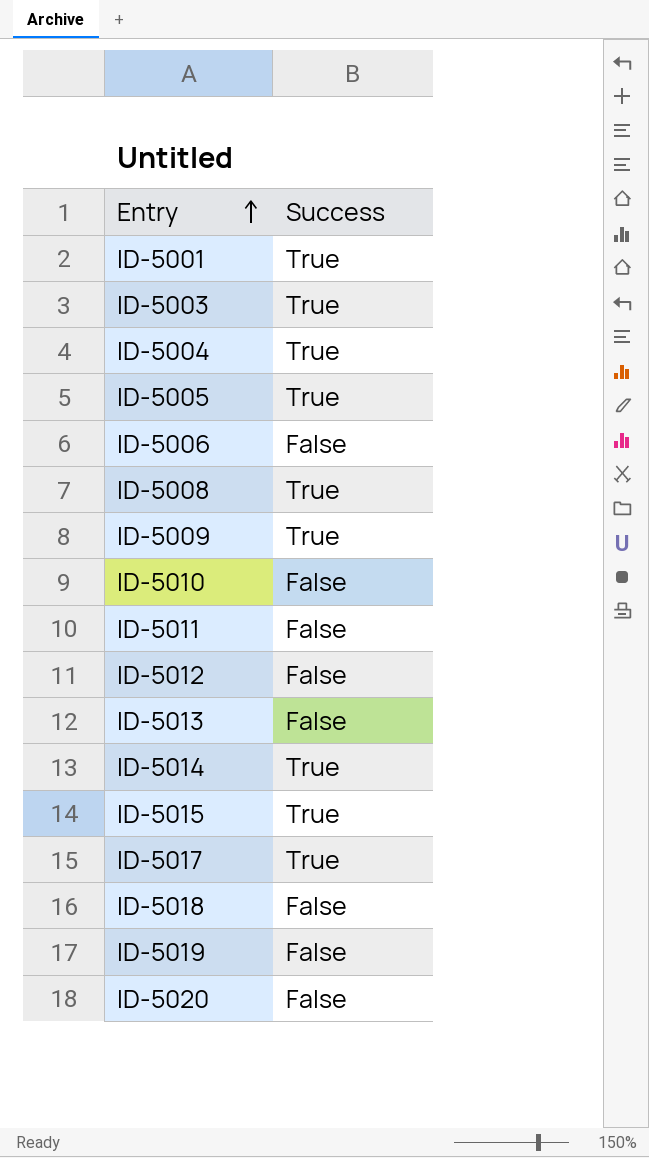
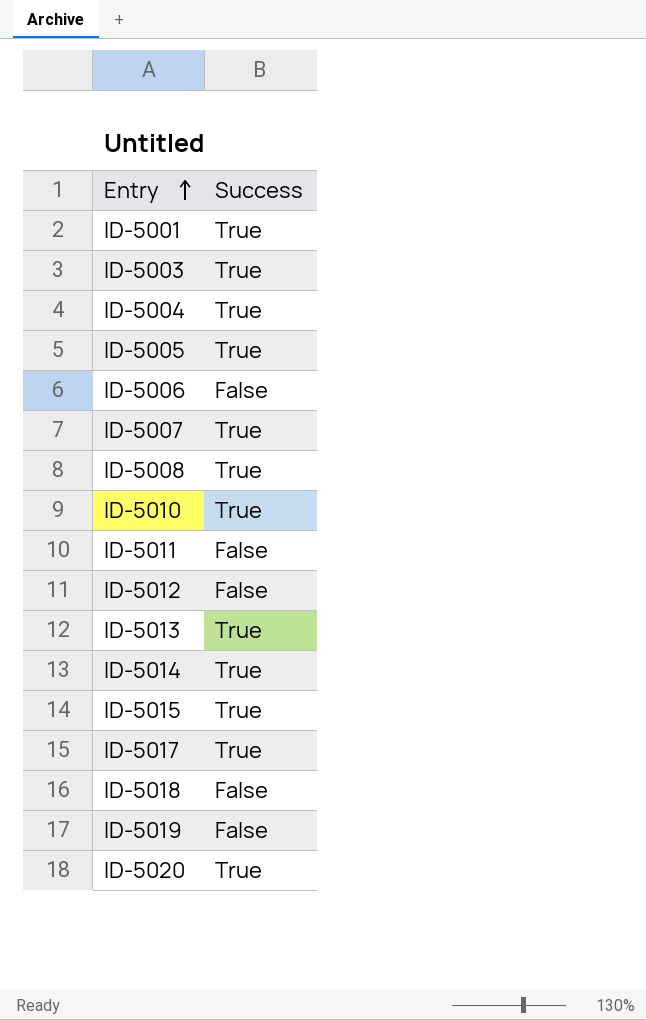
row ID-5009: True -> none
row ID-5007: none -> True
ID-5010 | Success: False -> True
ID-5013 | Success: False -> True
ID-5020 | Success: False -> True

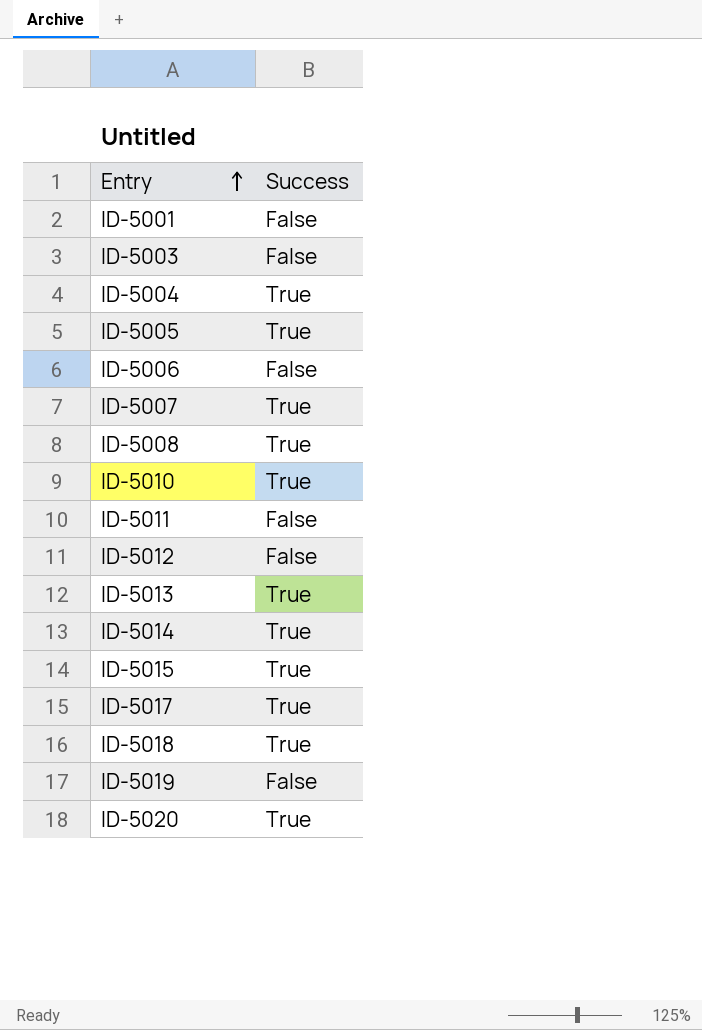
ID-5001 | Success: True -> False
ID-5003 | Success: True -> False
ID-5018 | Success: False -> True

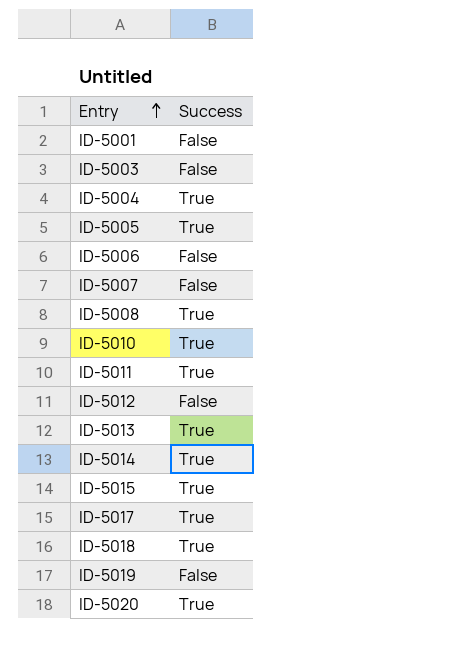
ID-5007 | Success: True -> False
ID-5011 | Success: False -> True

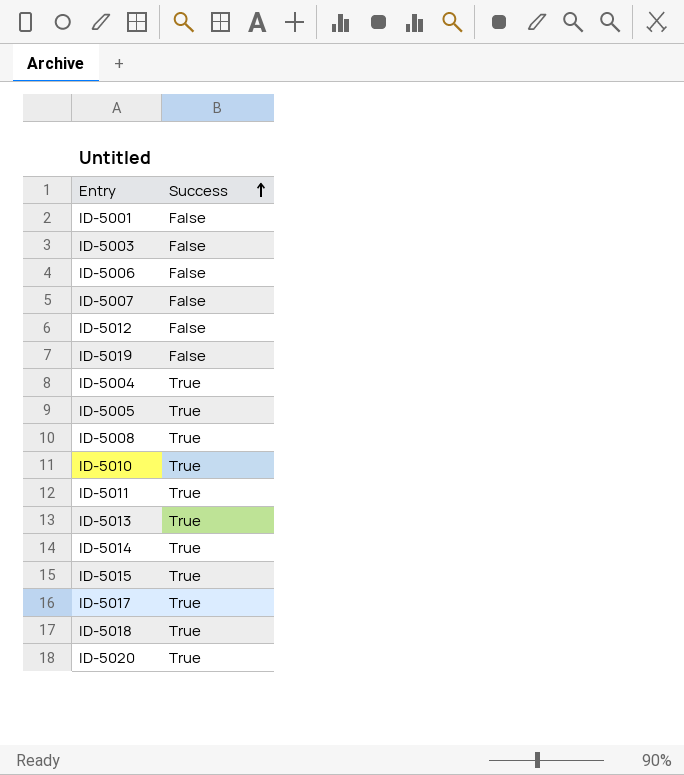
row order: Entry ascending -> Success ascending

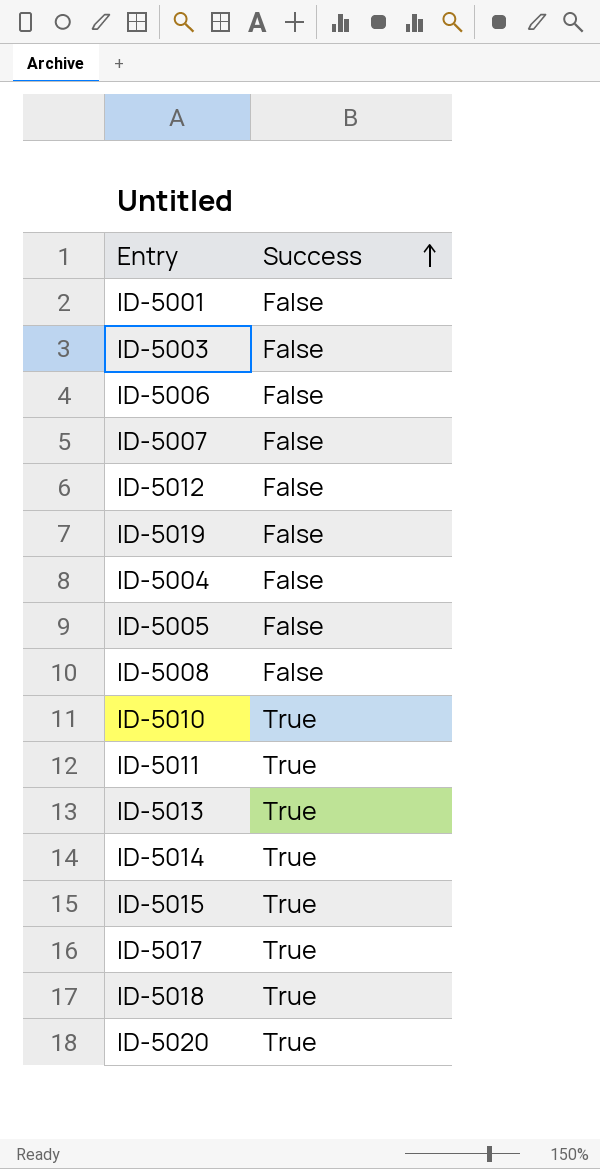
ID-5004 | Success: True -> False
ID-5005 | Success: True -> False
ID-5008 | Success: True -> False

